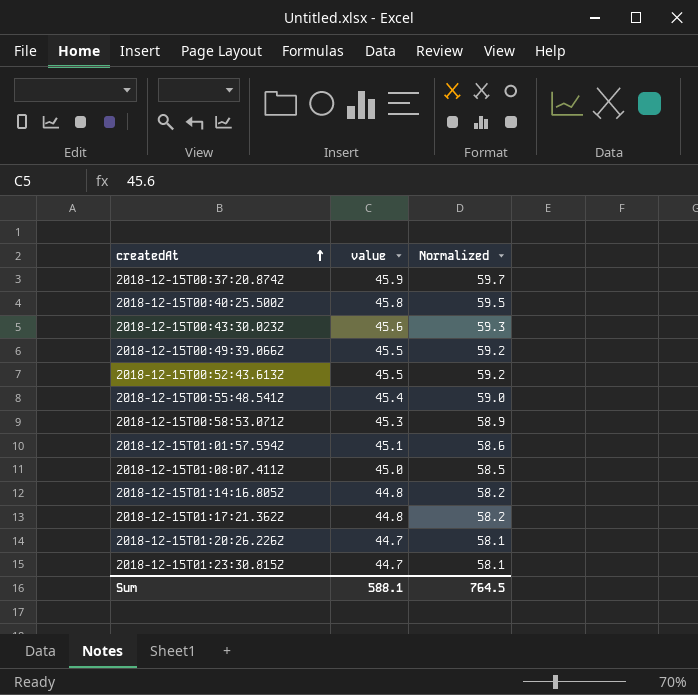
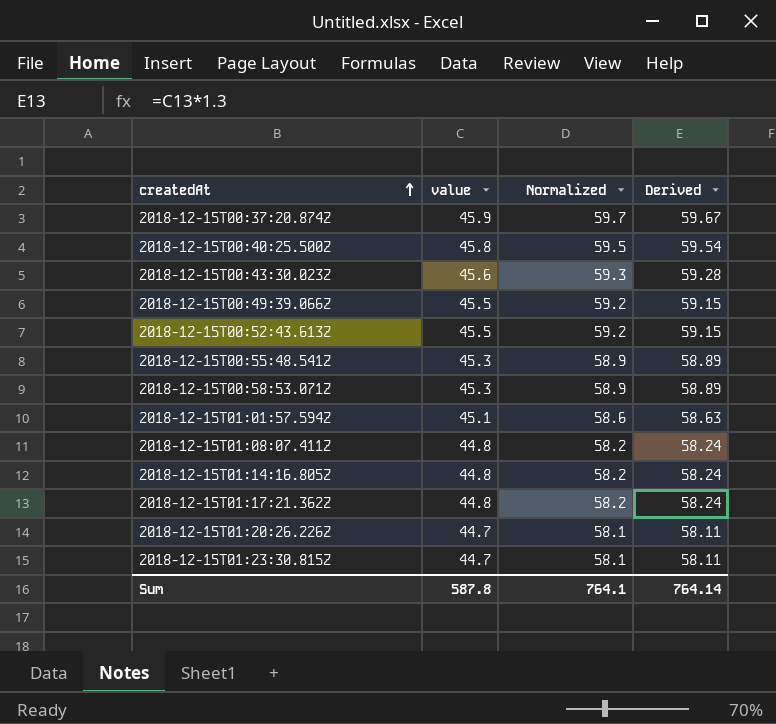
column Derived | formula: none -> [value] * 1.3
2018-12-15T00:55:48.541Z | value: 45.4 -> 45.3
2018-12-15T00:55:48.541Z | Normalized: 59.0 -> 58.9
2018-12-15T01:08:07.411Z | value: 45.0 -> 44.8
2018-12-15T01:08:07.411Z | Normalized: 58.5 -> 58.2
Sum | value: 588.1 -> 587.8
Sum | Normalized: 764.5 -> 764.1

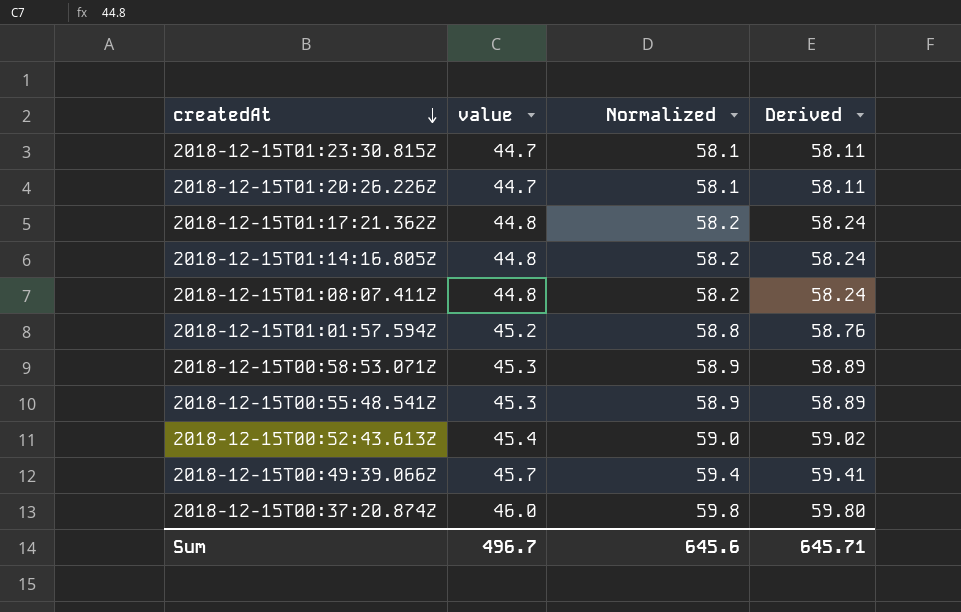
row order: createdAt ascending -> createdAt descending
row 2018-12-15T00:40:25.500Z: 45.8 | 59.5 | 59.54 -> none
row 2018-12-15T00:43:30.023Z: 45.6 | 59.3 | 59.28 -> none
2018-12-15T01:01:57.594Z | value: 45.1 -> 45.2
2018-12-15T01:01:57.594Z | Normalized: 58.6 -> 58.8
2018-12-15T01:01:57.594Z | Derived: 58.63 -> 58.76
2018-12-15T00:52:43.613Z | value: 45.5 -> 45.4
2018-12-15T00:52:43.613Z | Normalized: 59.2 -> 59.0
2018-12-15T00:52:43.613Z | Derived: 59.15 -> 59.02
2018-12-15T00:49:39.066Z | value: 45.5 -> 45.7
2018-12-15T00:49:39.066Z | Normalized: 59.2 -> 59.4
2018-12-15T00:49:39.066Z | Derived: 59.15 -> 59.41
2018-12-15T00:37:20.874Z | value: 45.9 -> 46.0
2018-12-15T00:37:20.874Z | Normalized: 59.7 -> 59.8
2018-12-15T00:37:20.874Z | Derived: 59.67 -> 59.80
Sum | value: 587.8 -> 496.7
Sum | Normalized: 764.1 -> 645.6
Sum | Derived: 764.14 -> 645.71

